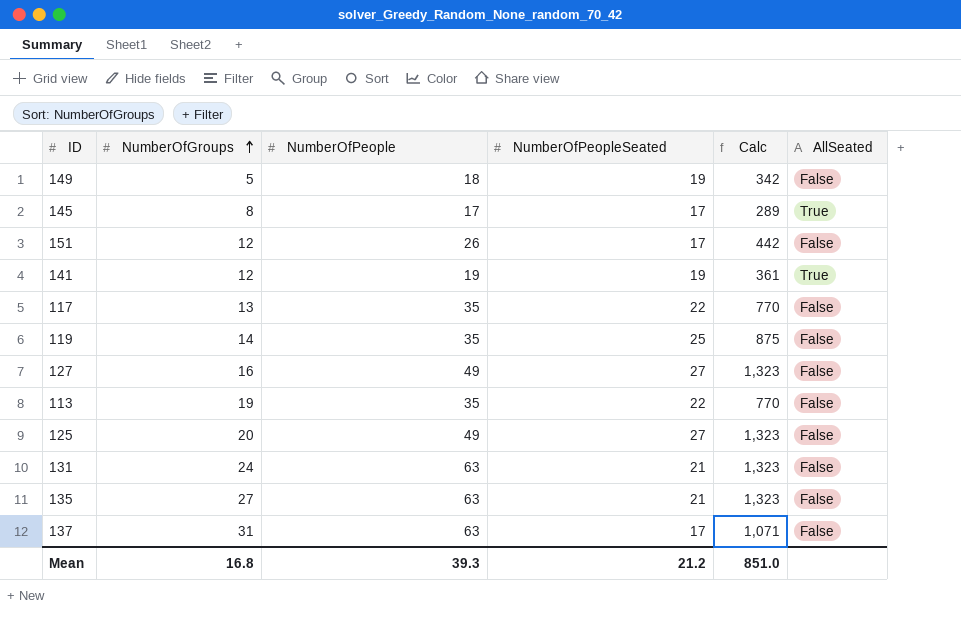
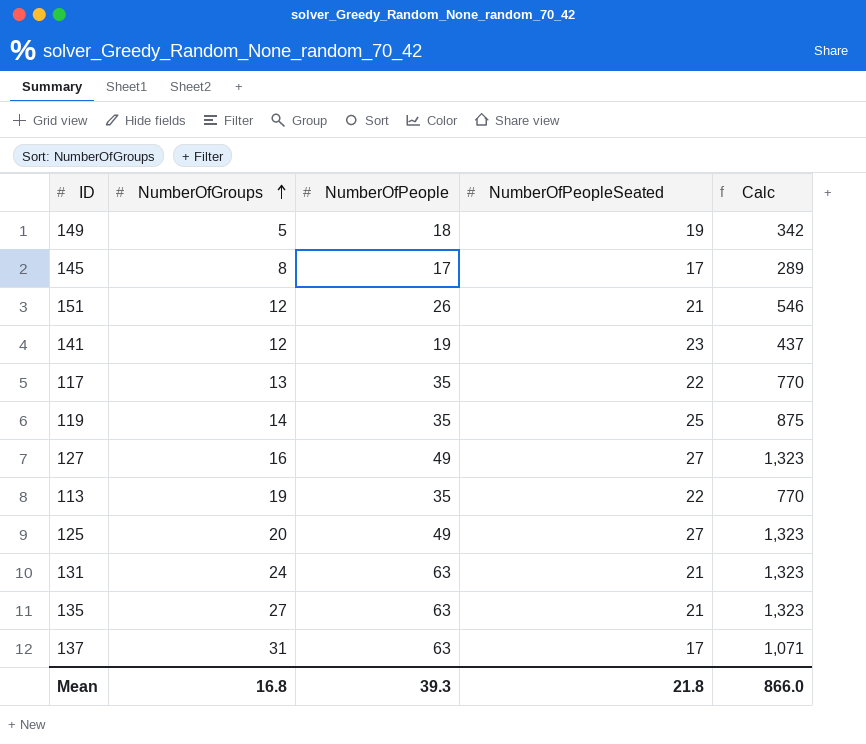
column AllSeated | position: 6 -> none
151 | NumberOfPeopleSeated: 17 -> 21
151 | Calc: 442 -> 546
141 | NumberOfPeopleSeated: 19 -> 23
141 | Calc: 361 -> 437
Mean | NumberOfPeopleSeated: 21.2 -> 21.8
Mean | Calc: 851.0 -> 866.0

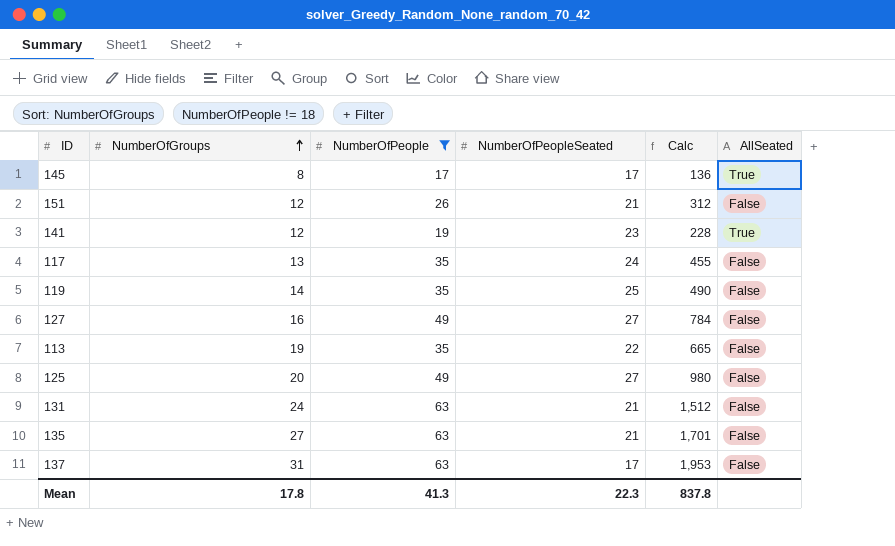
filter: none -> NumberOfPeople != 18
column Calc | formula: [NumberOfPeople] * [NumberOfPeopleSeated] -> [NumberOfGroups] * [NumberOfPeople]
column AllSeated | position: none -> 6
117 | NumberOfPeopleSeated: 22 -> 24
Mean | NumberOfGroups: 16.8 -> 17.8
Mean | NumberOfPeople: 39.3 -> 41.3
Mean | NumberOfPeopleSeated: 21.8 -> 22.3
Mean | Calc: 866.0 -> 837.8

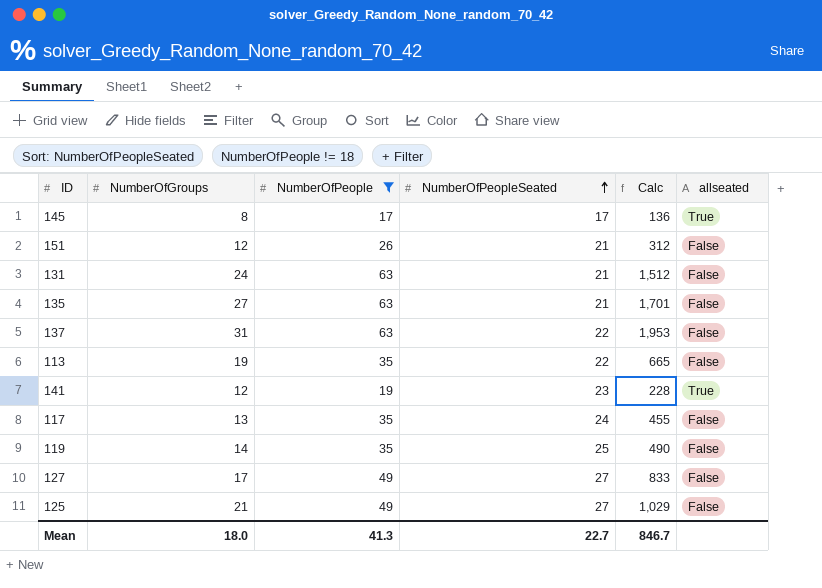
row order: NumberOfGroups ascending -> NumberOfPeopleSeated ascending
column name: AllSeated -> allseated
137 | NumberOfPeopleSeated: 17 -> 22
127 | NumberOfGroups: 16 -> 17
127 | Calc: 784 -> 833
125 | NumberOfGroups: 20 -> 21
125 | Calc: 980 -> 1,029
Mean | NumberOfGroups: 17.8 -> 18.0
Mean | NumberOfPeopleSeated: 22.3 -> 22.7
Mean | Calc: 837.8 -> 846.7

